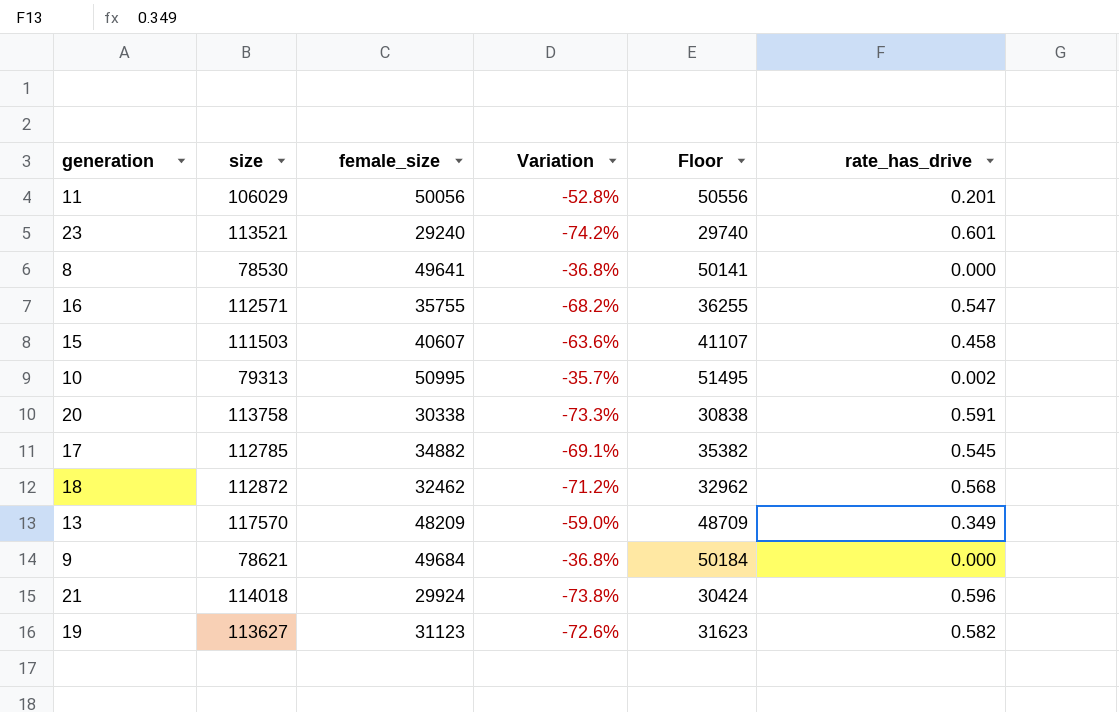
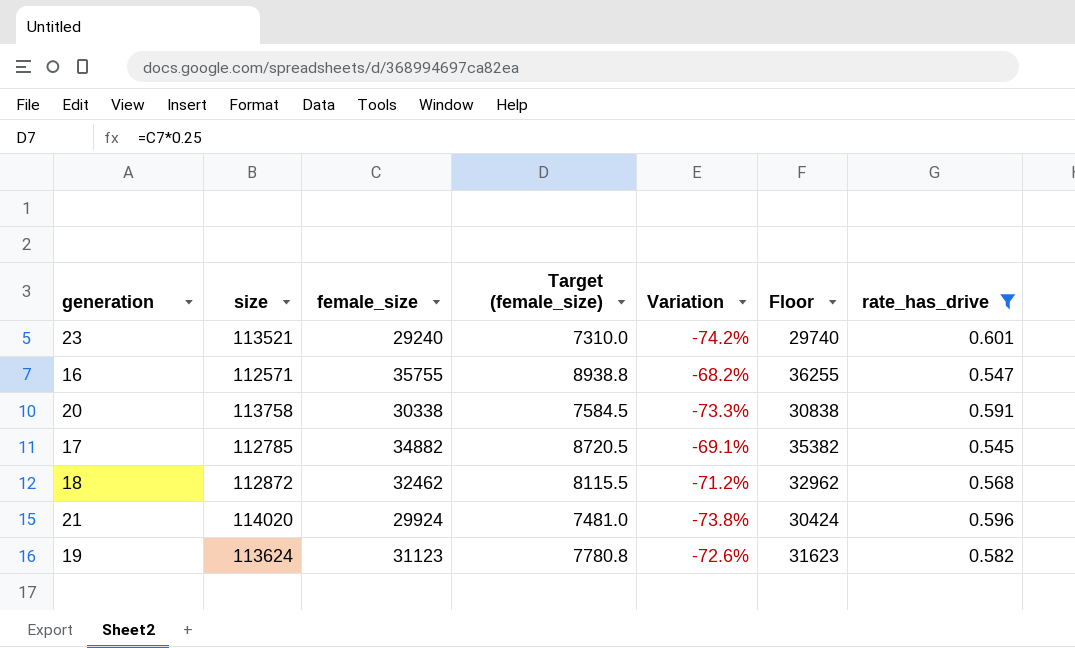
filter: none -> rate_has_drive >= 0.545
column Target (female_size) | formula: none -> [female_size] * 0.25
21 | size: 114018 -> 114020
19 | size: 113627 -> 113624

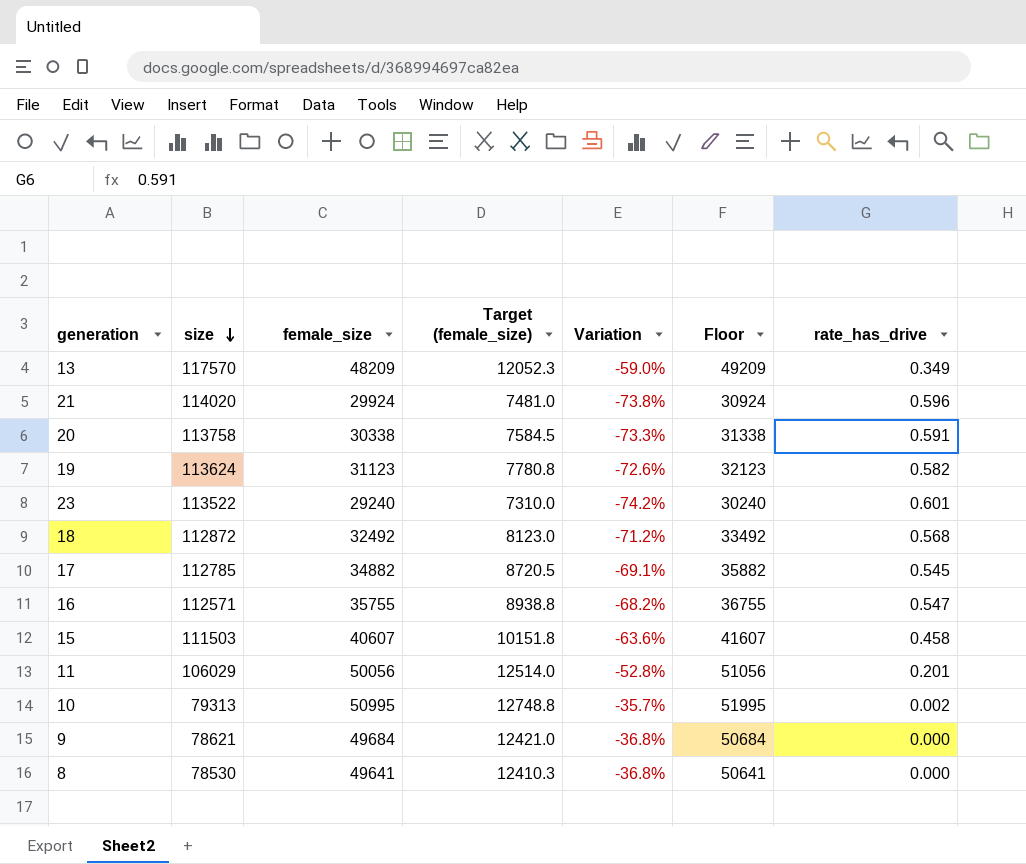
filter: rate_has_drive >= 0.545 -> none
row order: none -> size descending
column Floor | formula: [female_size] + 500 -> [female_size] + 1000
23 | size: 113521 -> 113522
18 | female_size: 32462 -> 32492
18 | Target (female_size): 8115.5 -> 8123.0

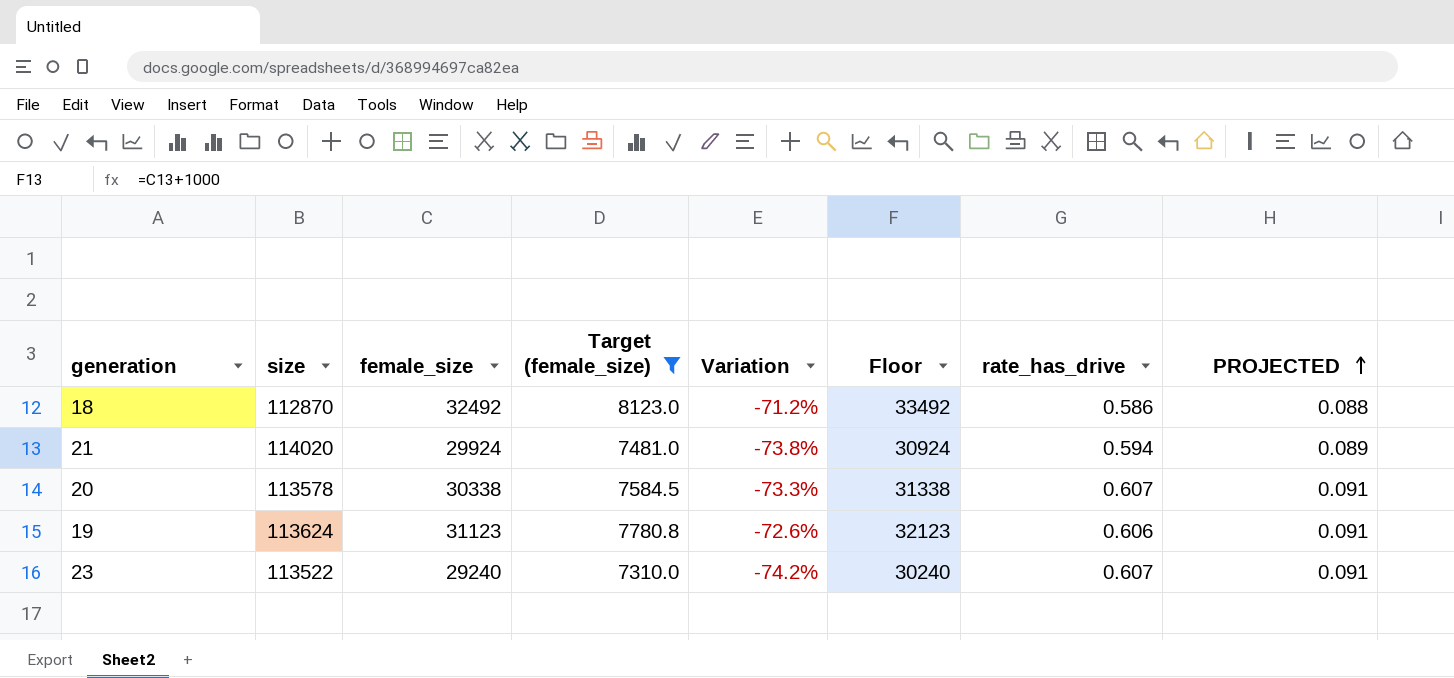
filter: none -> Target (female_size) <= 8123.0
row order: size descending -> PROJECTED ascending
column PROJECTED | formula: none -> [rate_has_drive] * 0.15
18 | size: 112872 -> 112870
18 | rate_has_drive: 0.568 -> 0.586
21 | rate_has_drive: 0.596 -> 0.594
20 | size: 113758 -> 113578
20 | rate_has_drive: 0.591 -> 0.607
19 | rate_has_drive: 0.582 -> 0.606
23 | rate_has_drive: 0.601 -> 0.607

